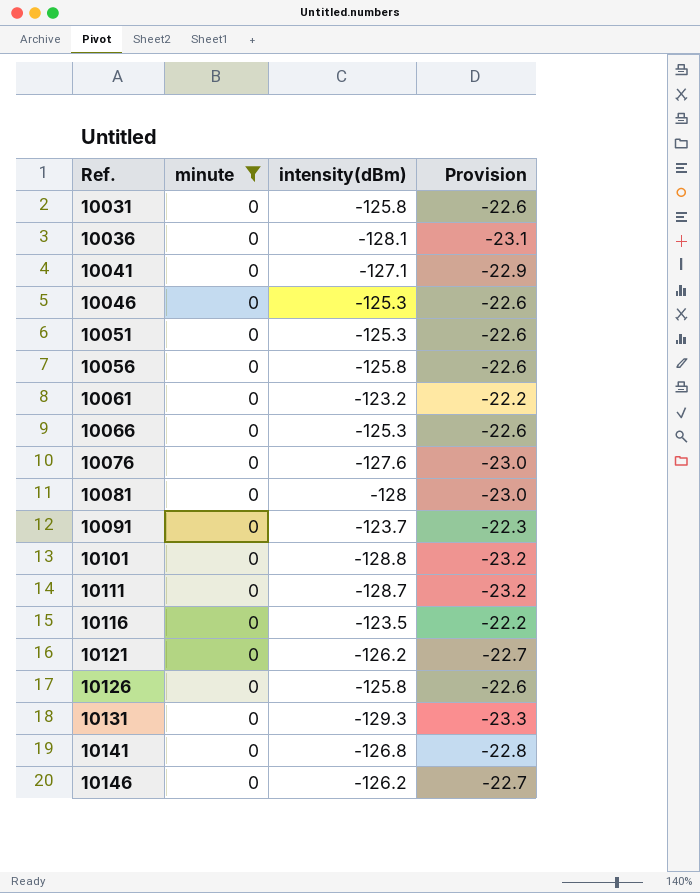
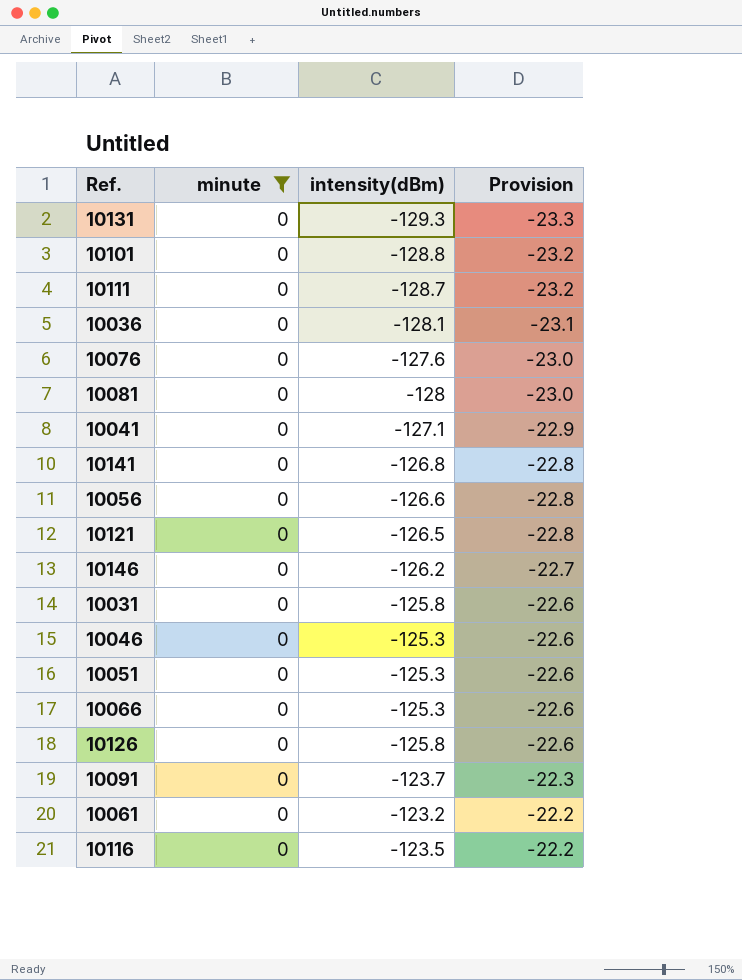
row order: Ref. ascending -> Provision ascending
10056 | intensity(dBm): -125.8 -> -126.6
10056 | Provision: -22.6 -> -22.8
10121 | intensity(dBm): -126.2 -> -126.5
10121 | Provision: -22.7 -> -22.8

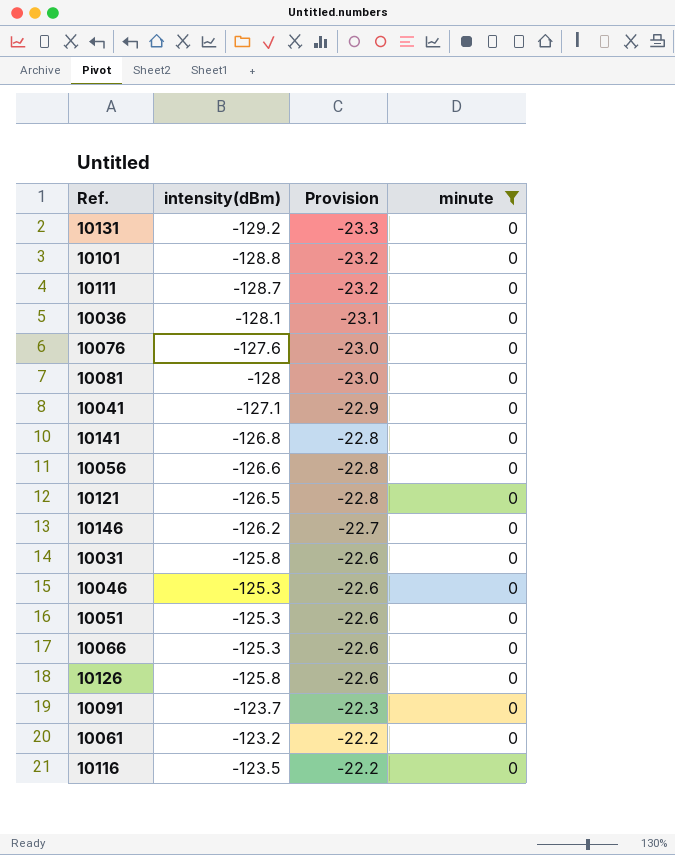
column minute | position: 2 -> 4
10131 | intensity(dBm): -129.3 -> -129.2

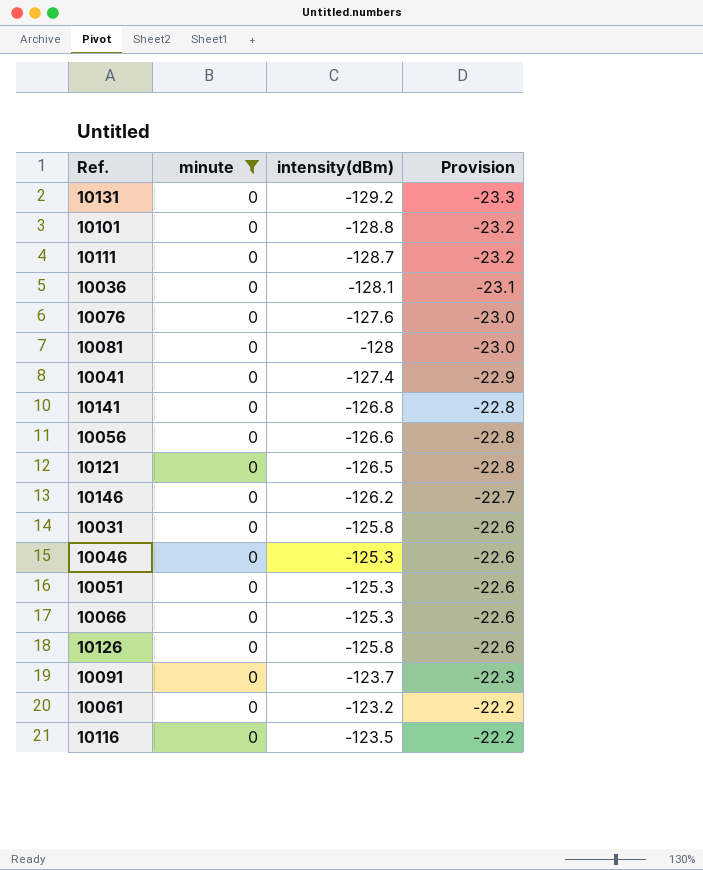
column minute | position: 4 -> 2
10041 | intensity(dBm): -127.1 -> -127.4

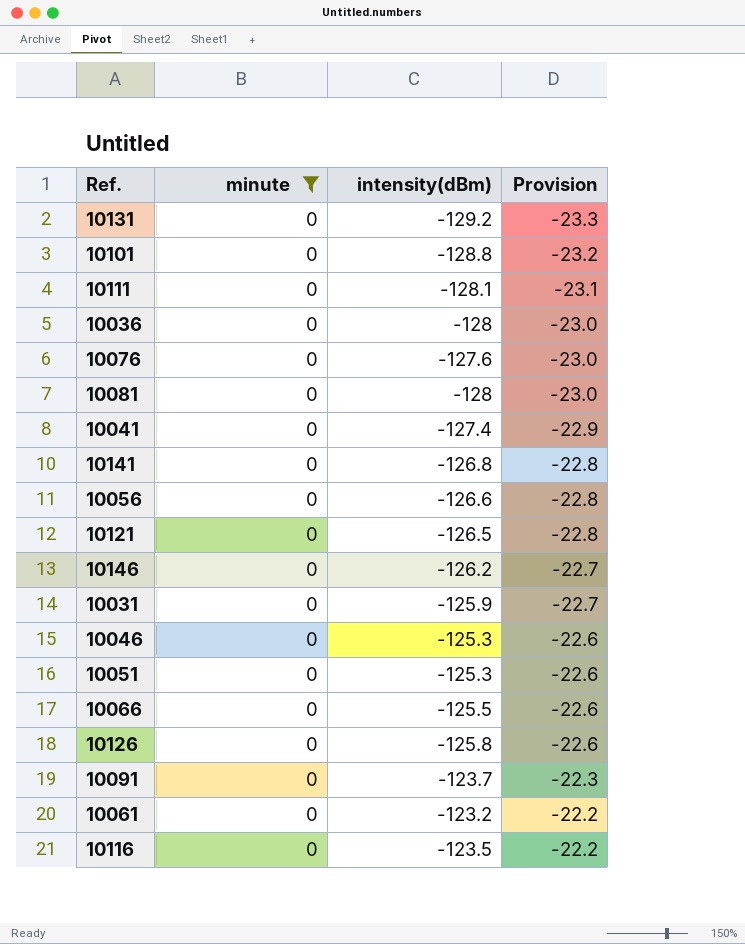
10111 | intensity(dBm): -128.7 -> -128.1
10111 | Provision: -23.2 -> -23.1
10036 | intensity(dBm): -128.1 -> -128
10036 | Provision: -23.1 -> -23.0
10031 | intensity(dBm): -125.8 -> -125.9
10031 | Provision: -22.6 -> -22.7
10066 | intensity(dBm): -125.3 -> -125.5

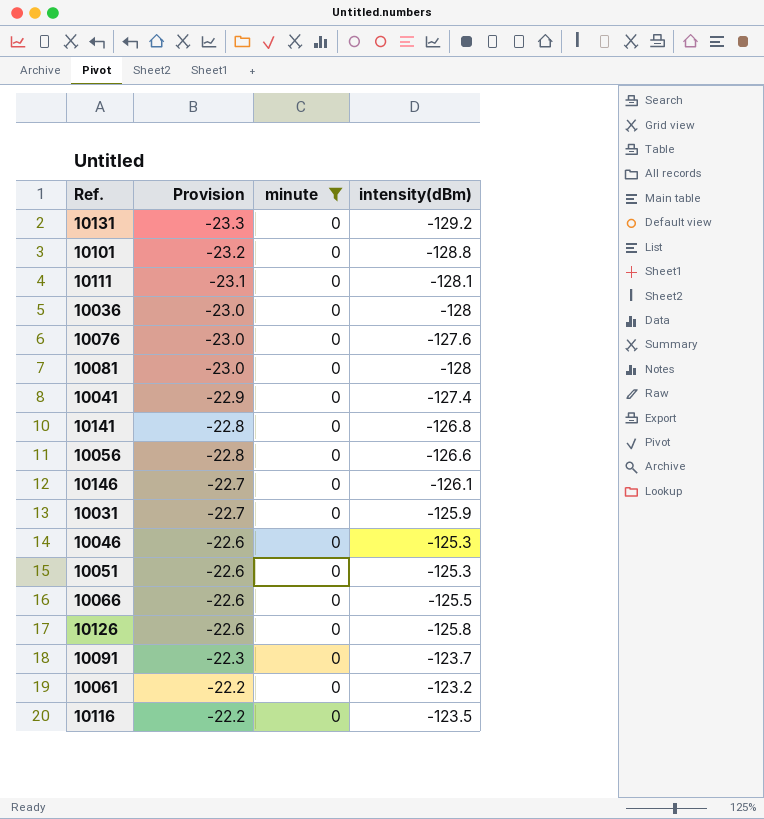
column Provision | position: 4 -> 2
row 10121: 0 | -126.5 | -22.8 -> none
10146 | intensity(dBm): -126.2 -> -126.1

